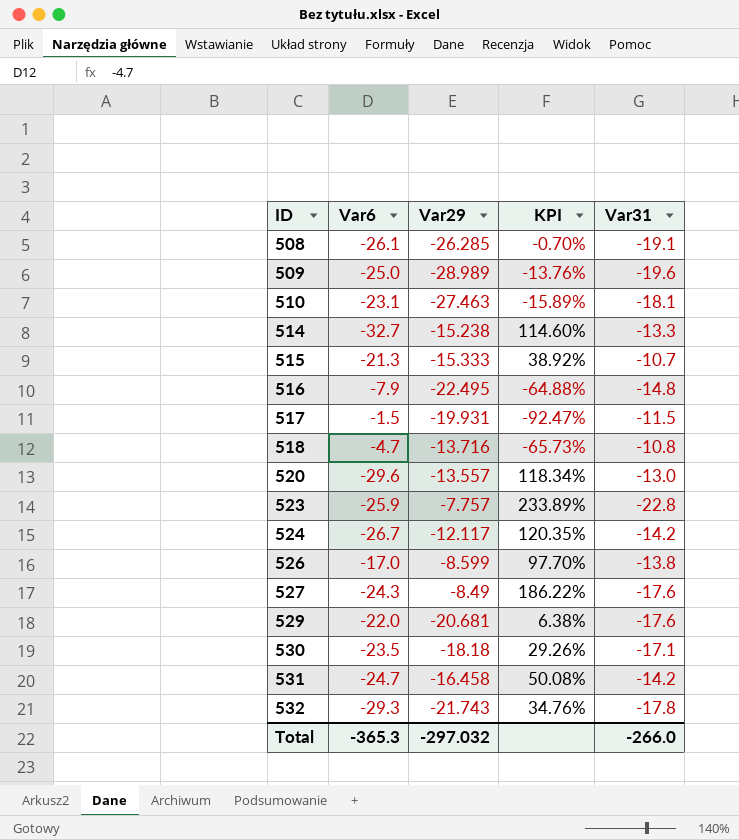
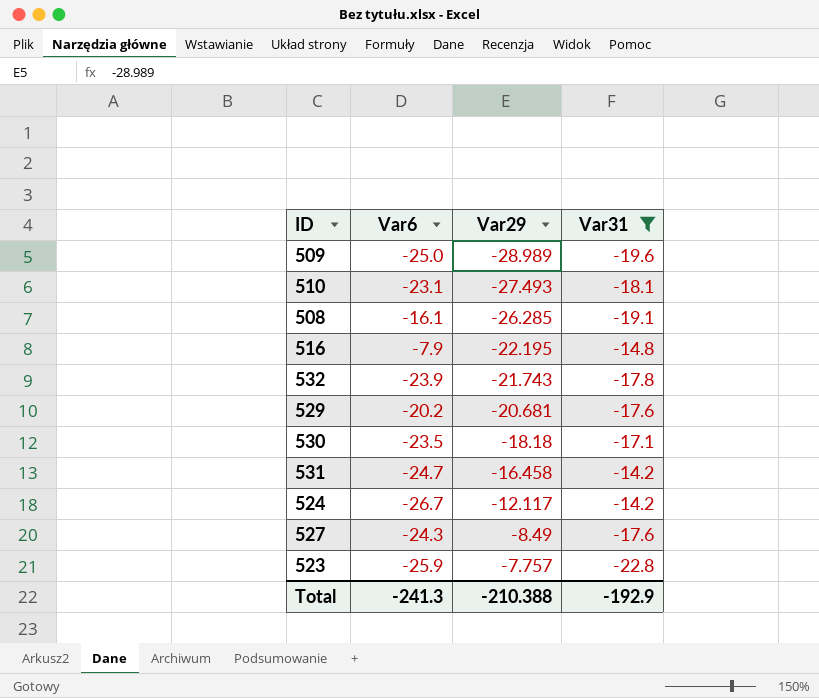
filter: none -> Var31 <= -14.2
row order: ID ascending -> Var29 ascending
column KPI | formula: ([Var6] - [Var29]) / [Var29] -> none
510 | Var29: -27.463 -> -27.493
508 | Var6: -26.1 -> -16.1
516 | Var29: -22.495 -> -22.195
532 | Var6: -29.3 -> -23.9
529 | Var6: -22.0 -> -20.2
Total | Var6: -365.3 -> -241.3
Total | Var29: -297.032 -> -210.388
Total | Var31: -266.0 -> -192.9

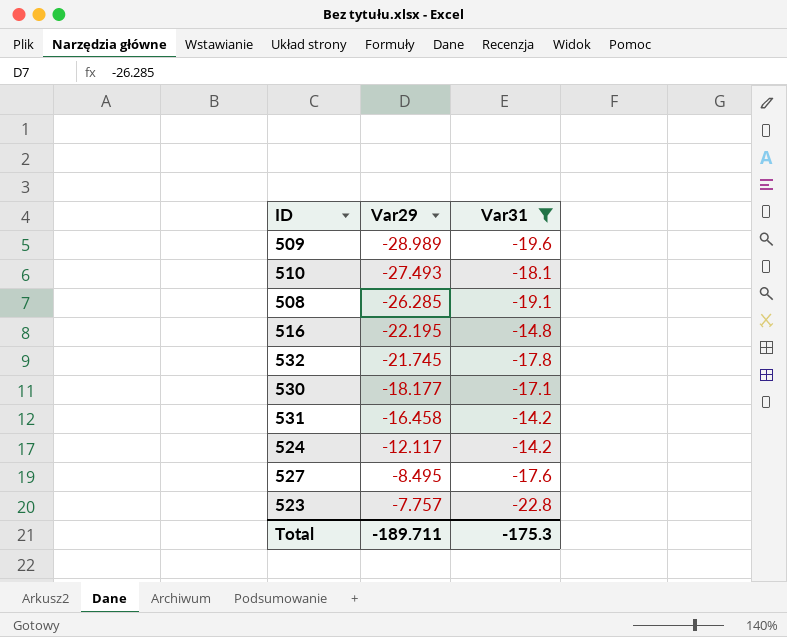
column Var6 | position: 2 -> none
row 529: -20.2 | -20.681 | -17.6 -> none
532 | Var29: -21.743 -> -21.745
530 | Var29: -18.18 -> -18.177
527 | Var29: -8.49 -> -8.495
Total | Var29: -210.388 -> -189.711
Total | Var31: -192.9 -> -175.3

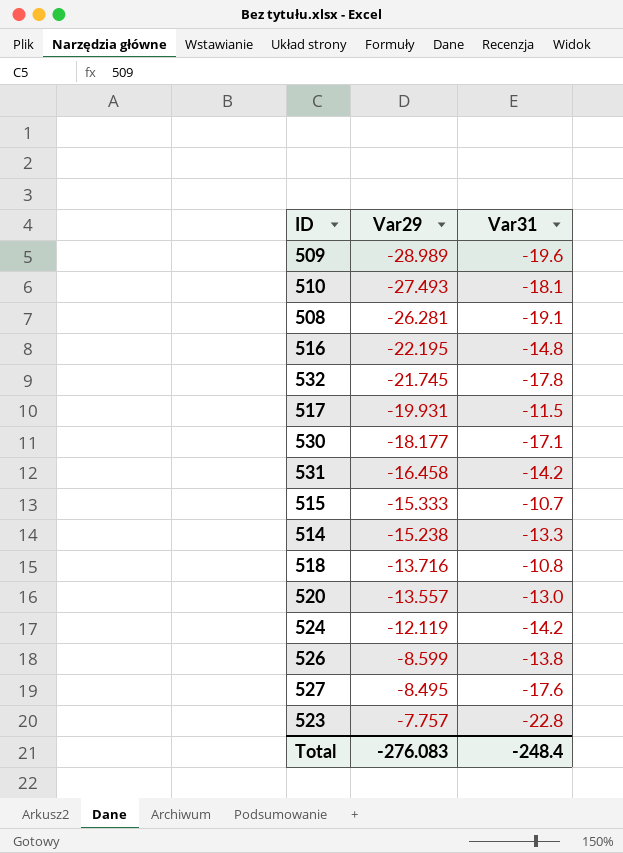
filter: Var31 <= -14.2 -> none
508 | Var29: -26.285 -> -26.281
524 | Var29: -12.117 -> -12.119
Total | Var29: -189.711 -> -276.083
Total | Var31: -175.3 -> -248.4

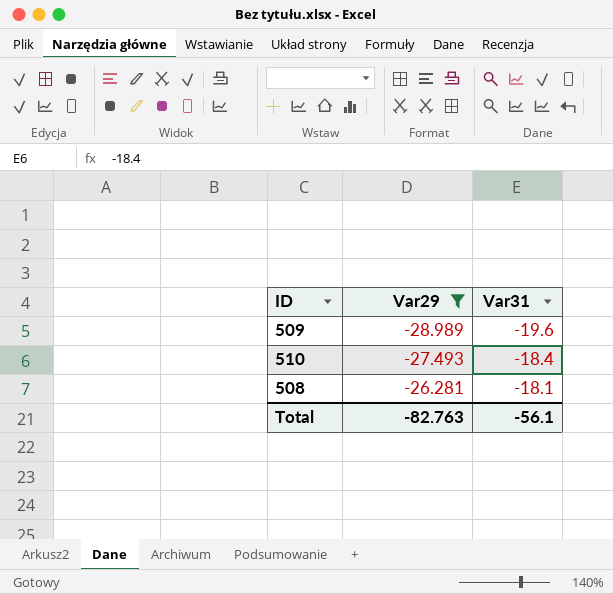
filter: none -> Var29 <= -26.281
510 | Var31: -18.1 -> -18.4
508 | Var31: -19.1 -> -18.1
Total | Var29: -276.083 -> -82.763
Total | Var31: -248.4 -> -56.1

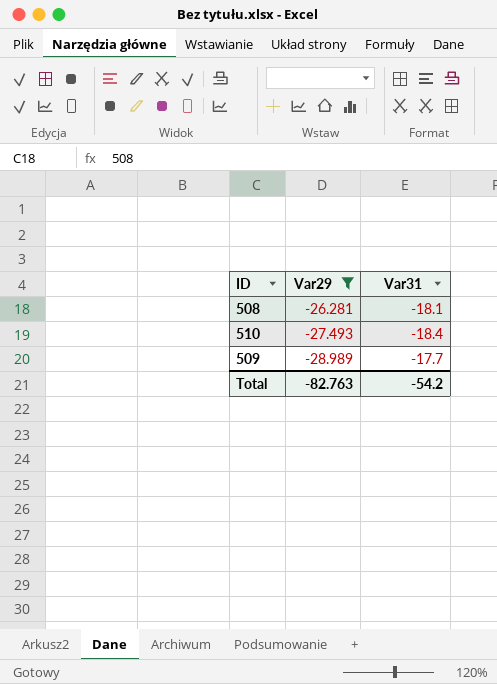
row order: Var29 ascending -> Var29 descending
509 | Var31: -19.6 -> -17.7
Total | Var31: -56.1 -> -54.2

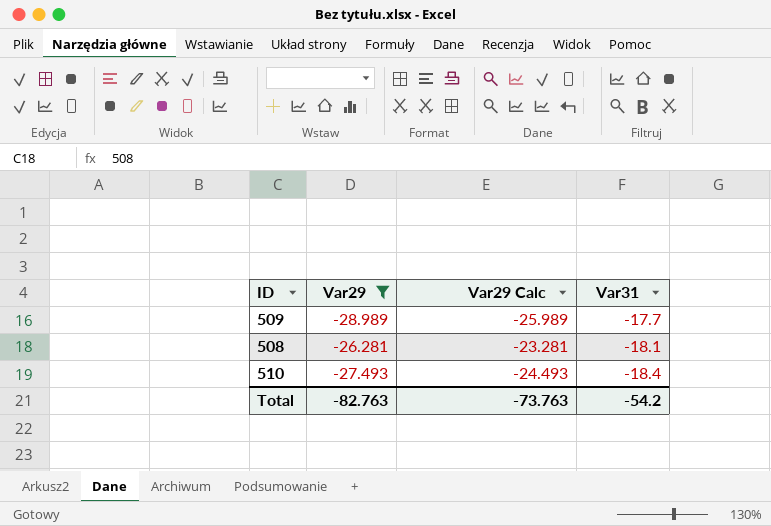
row order: Var29 descending -> Var31 descending
column Var29 Calc | formula: none -> [Var29] + 3

